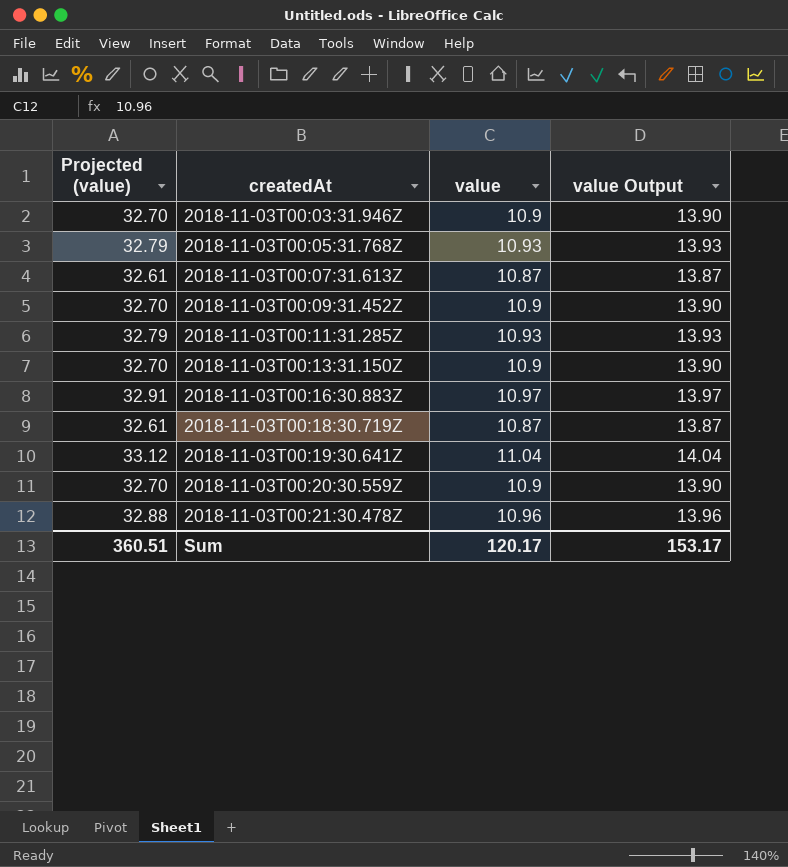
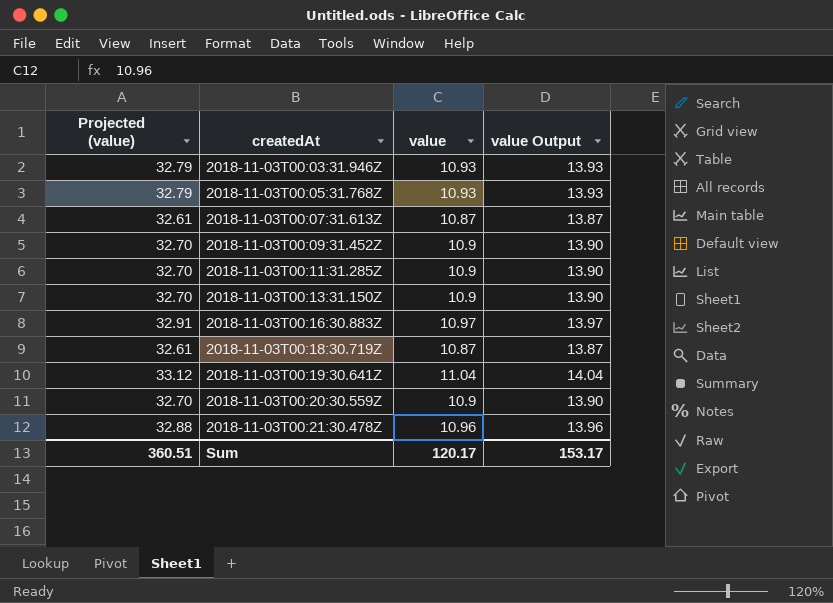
2018-11-03T00:03:31.946Z | Projected (value): 32.70 -> 32.79
2018-11-03T00:03:31.946Z | value: 10.9 -> 10.93
2018-11-03T00:03:31.946Z | value Output: 13.90 -> 13.93
2018-11-03T00:11:31.285Z | Projected (value): 32.79 -> 32.70
2018-11-03T00:11:31.285Z | value: 10.93 -> 10.9
2018-11-03T00:11:31.285Z | value Output: 13.93 -> 13.90

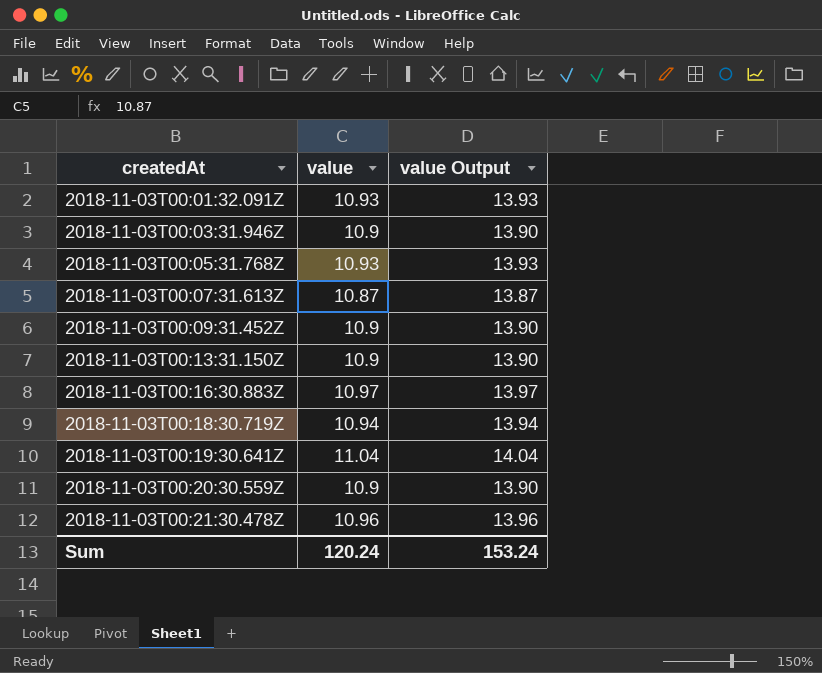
column Projected (value) | formula: [value] * 3 -> none
row 2018-11-03T00:11:31.285Z: 32.70 | 10.9 | 13.90 -> none
row 2018-11-03T00:01:32.091Z: none -> 10.93 | 13.93
2018-11-03T00:03:31.946Z | value: 10.93 -> 10.9
2018-11-03T00:03:31.946Z | value Output: 13.93 -> 13.90
2018-11-03T00:18:30.719Z | value: 10.87 -> 10.94
2018-11-03T00:18:30.719Z | value Output: 13.87 -> 13.94
Sum | value: 120.17 -> 120.24
Sum | value Output: 153.17 -> 153.24

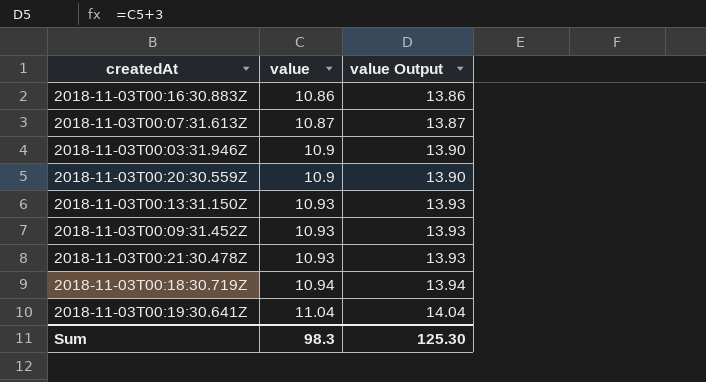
row order: createdAt ascending -> value ascending
row 2018-11-03T00:01:32.091Z: 10.93 | 13.93 -> none
row 2018-11-03T00:05:31.768Z: 10.93 | 13.93 -> none
2018-11-03T00:16:30.883Z | value: 10.97 -> 10.86
2018-11-03T00:16:30.883Z | value Output: 13.97 -> 13.86
2018-11-03T00:13:31.150Z | value: 10.9 -> 10.93
2018-11-03T00:13:31.150Z | value Output: 13.90 -> 13.93
2018-11-03T00:09:31.452Z | value: 10.9 -> 10.93
2018-11-03T00:09:31.452Z | value Output: 13.90 -> 13.93
2018-11-03T00:21:30.478Z | value: 10.96 -> 10.93
2018-11-03T00:21:30.478Z | value Output: 13.96 -> 13.93
Sum | value: 120.24 -> 98.3
Sum | value Output: 153.24 -> 125.30

